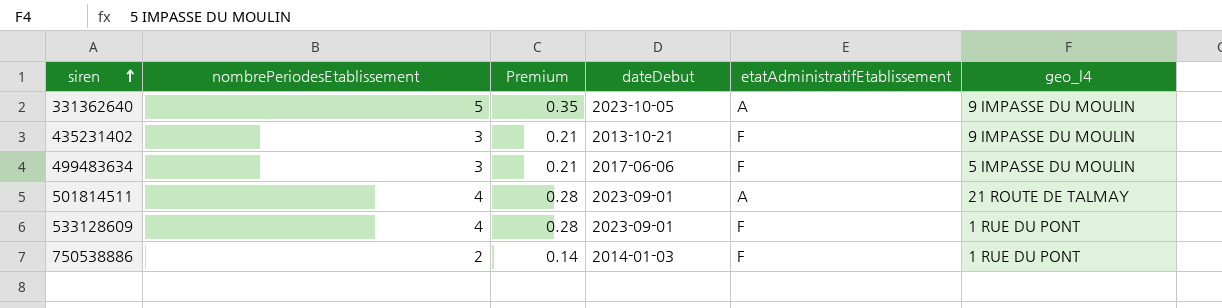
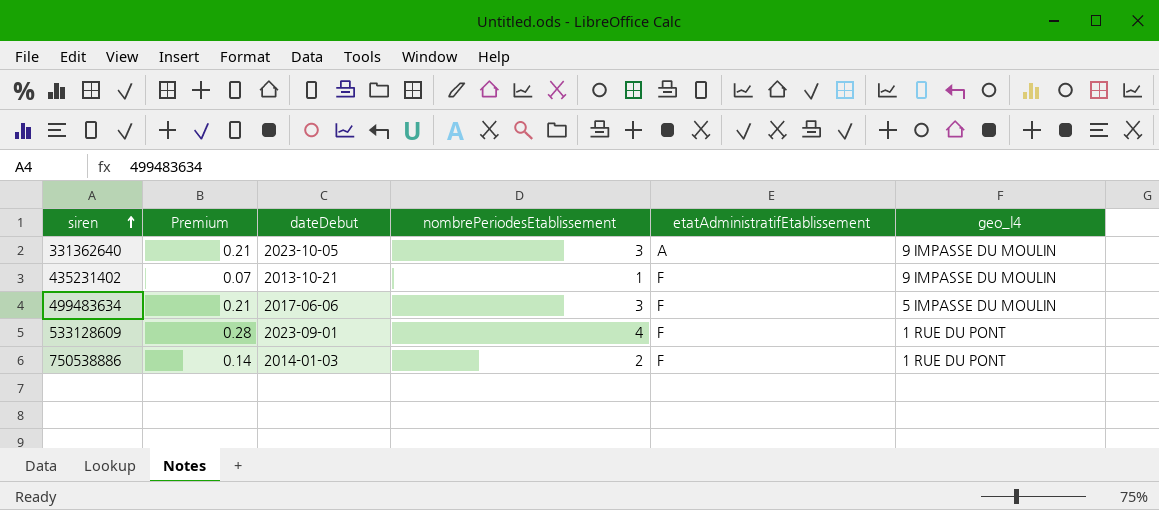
column nombrePeriodesEtablissement | position: 2 -> 4
row 501814511: 4 | 0.28 | 2023-09-01 | A | 21 ROUTE DE TALMAY -> none
331362640 | Premium: 0.35 -> 0.21
331362640 | nombrePeriodesEtablissement: 5 -> 3
435231402 | Premium: 0.21 -> 0.07
435231402 | nombrePeriodesEtablissement: 3 -> 1

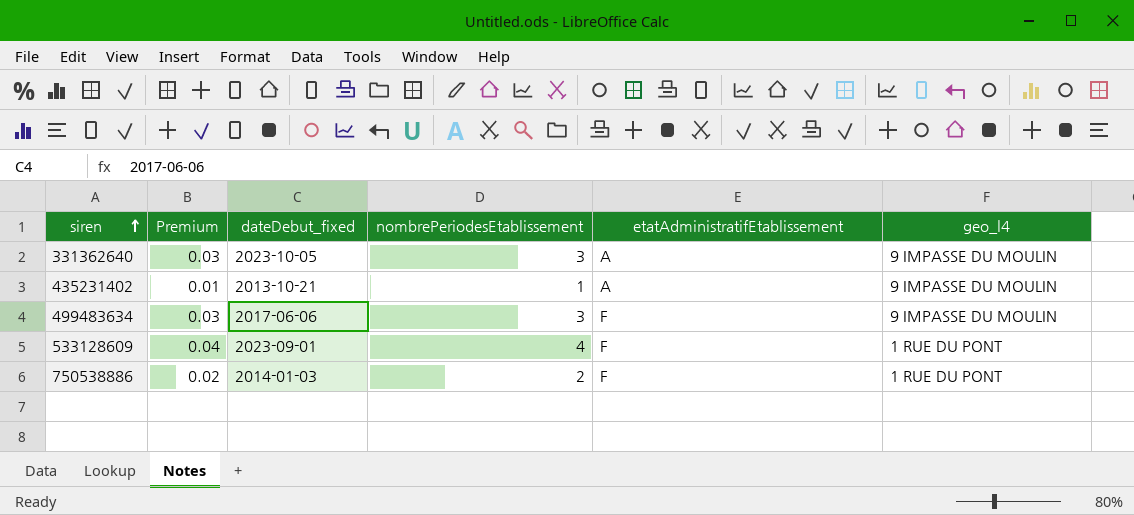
column Premium | formula: [nombrePeriodesEtablissement] * 0.07 -> [nombrePeriodesEtablissement] * 0.01
column name: dateDebut -> dateDebut_fixed
435231402 | etatAdministratifEtablissement: F -> A
499483634 | geo_l4: 5 IMPASSE DU MOULIN -> 9 IMPASSE DU MOULIN

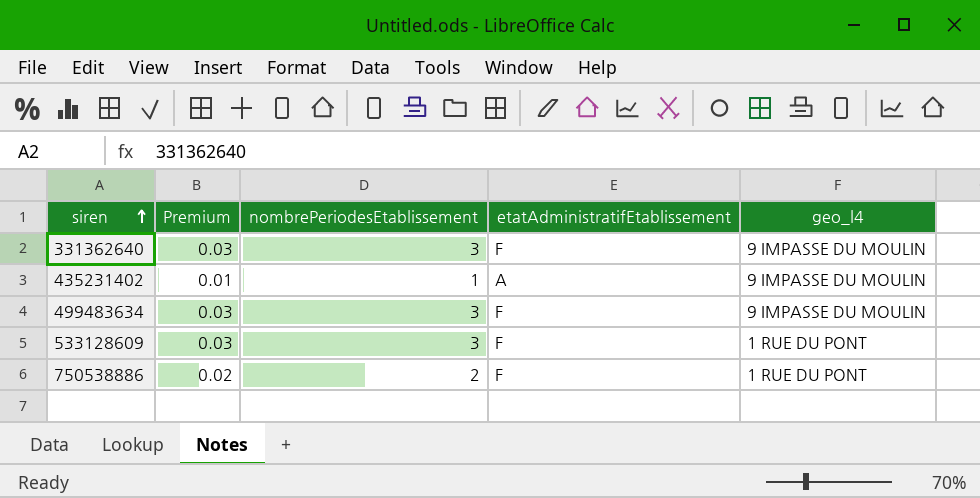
column dateDebut_fixed | position: 3 -> none
331362640 | etatAdministratifEtablissement: A -> F
533128609 | Premium: 0.04 -> 0.03
533128609 | nombrePeriodesEtablissement: 4 -> 3

